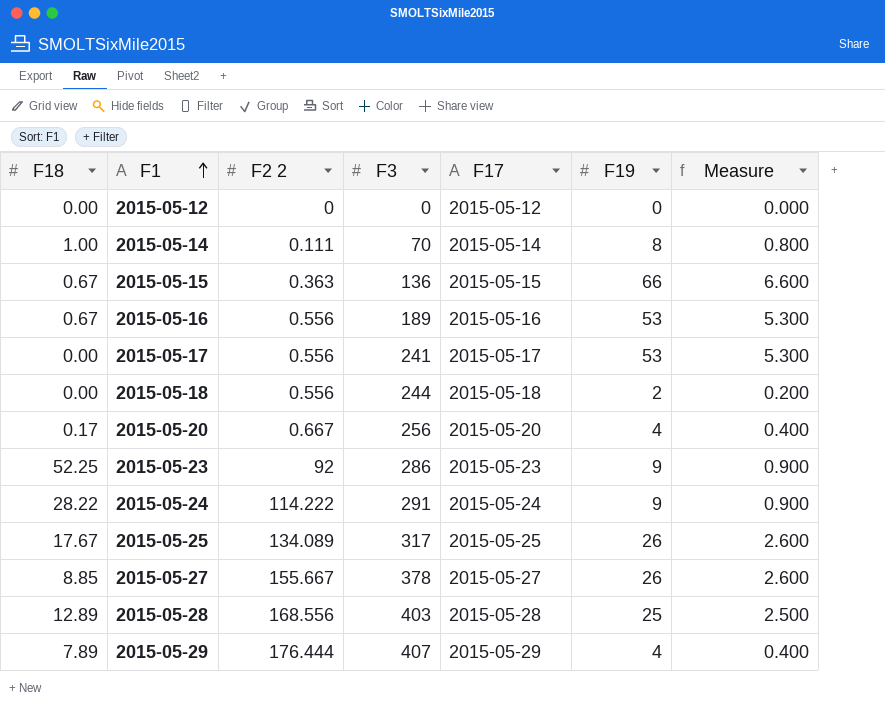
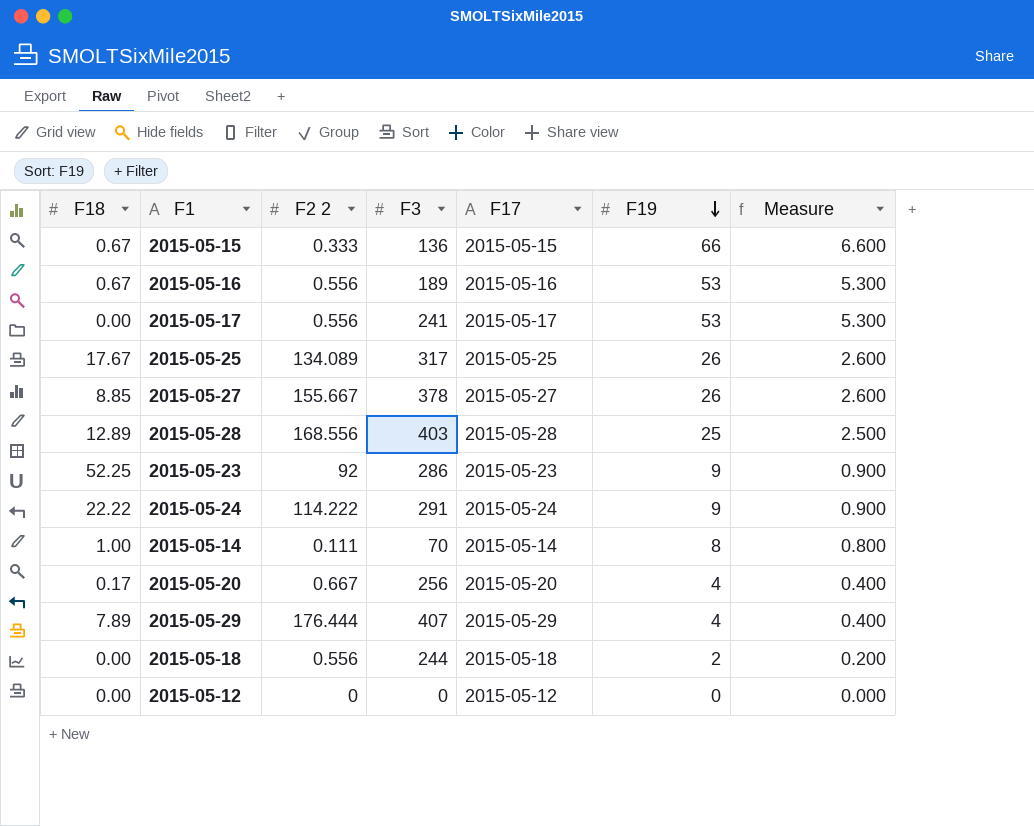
row order: F1 ascending -> F19 descending
2015-05-15 | F2 2: 0.363 -> 0.333
2015-05-24 | F18: 28.22 -> 22.22

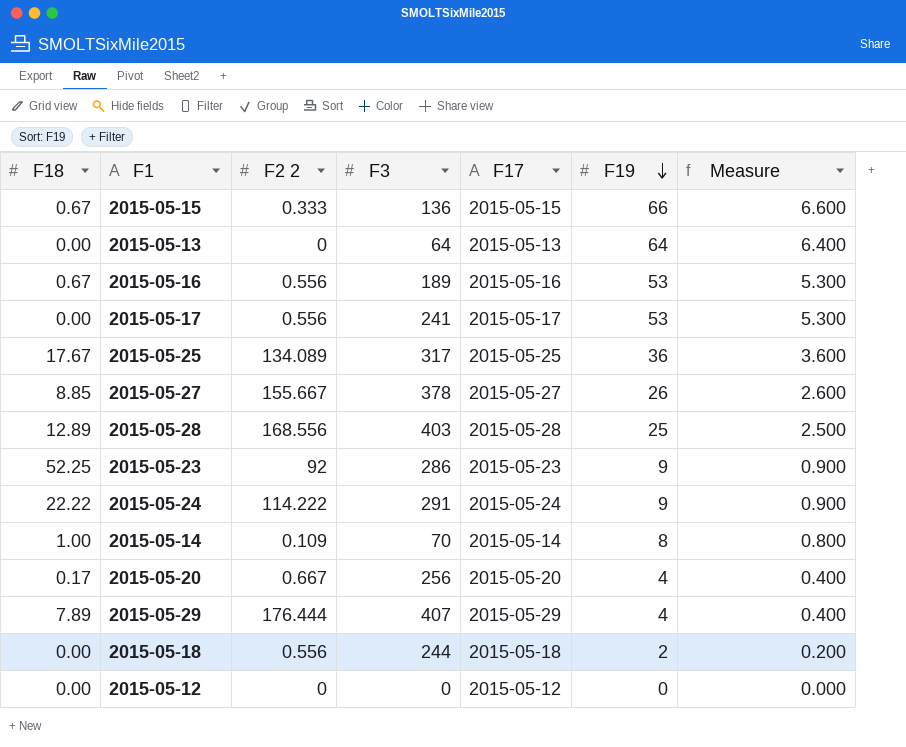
row 2015-05-13: none -> 0.00 | 0 | 64 | 2015-05-13 | 64 | 6.400
2015-05-25 | F19: 26 -> 36
2015-05-25 | Measure: 2.600 -> 3.600
2015-05-14 | F2 2: 0.111 -> 0.109

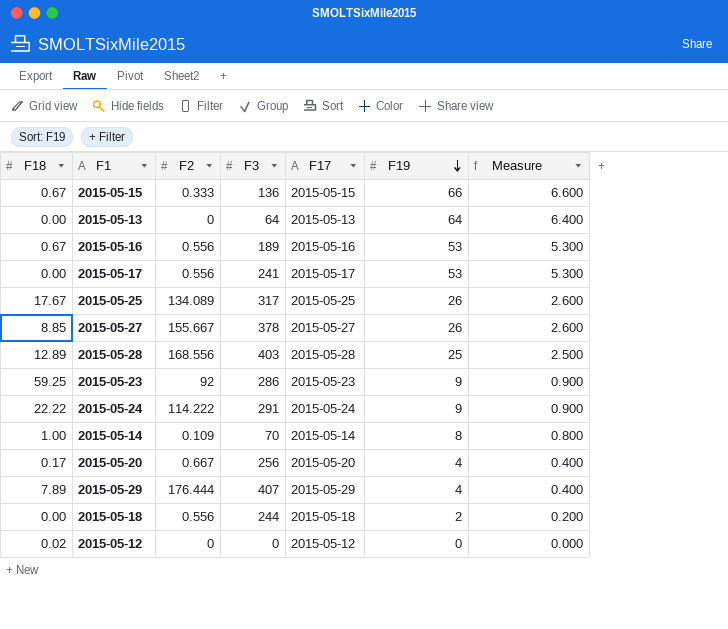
column name: F2 2 -> F2
2015-05-25 | F19: 36 -> 26
2015-05-25 | Measure: 3.600 -> 2.600
2015-05-23 | F18: 52.25 -> 59.25
2015-05-12 | F18: 0.00 -> 0.02

